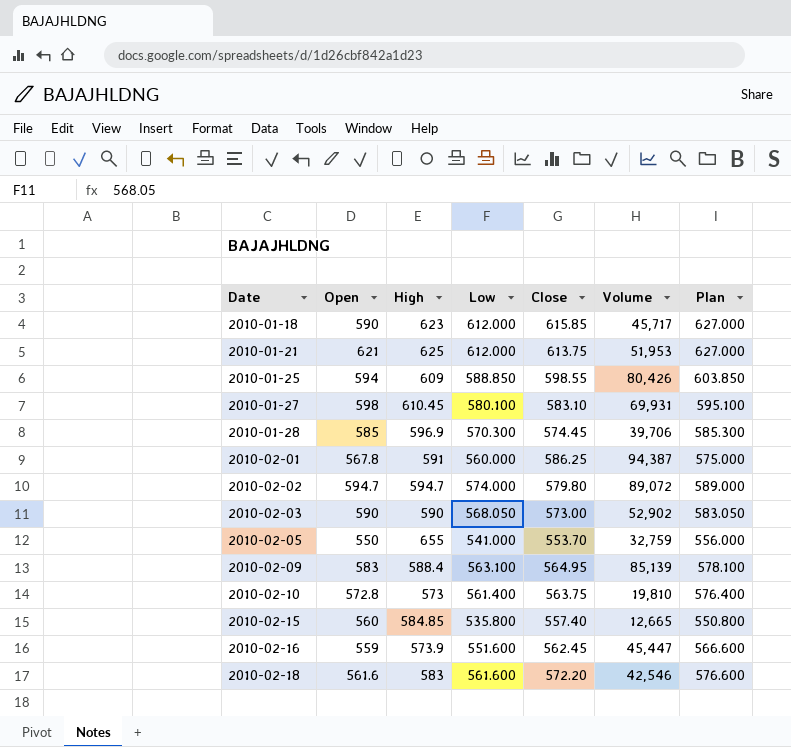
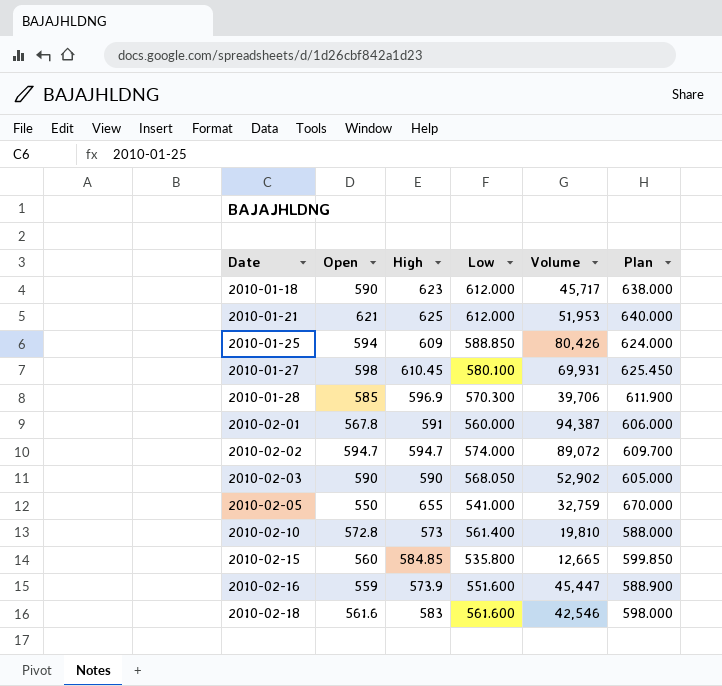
column Close | position: 5 -> none
column Plan | formula: [Low] + 15 -> [High] + 15
row 2010-02-09: 583 | 588.4 | 563.100 | 564.95 | 85,139 | 578.100 -> none

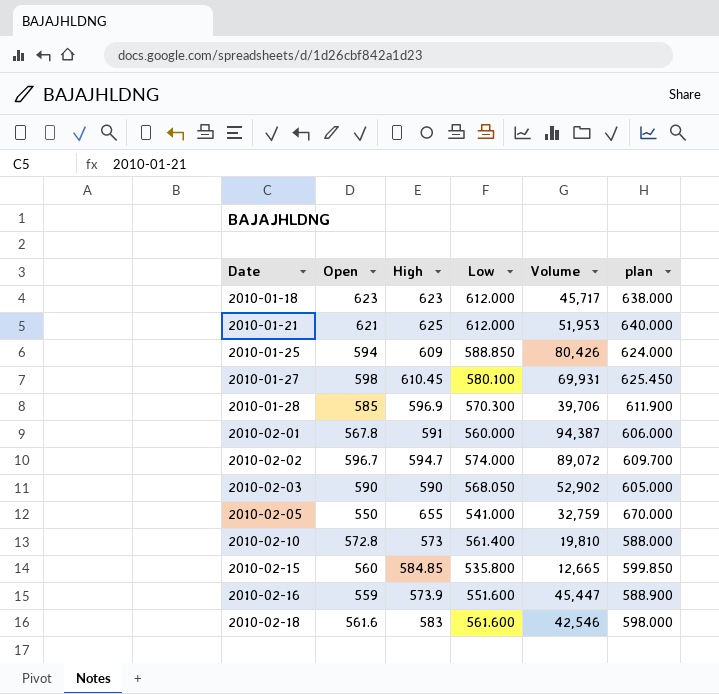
column name: Plan -> plan
2010-01-18 | Open: 590 -> 623
2010-02-02 | Open: 594.7 -> 596.7

